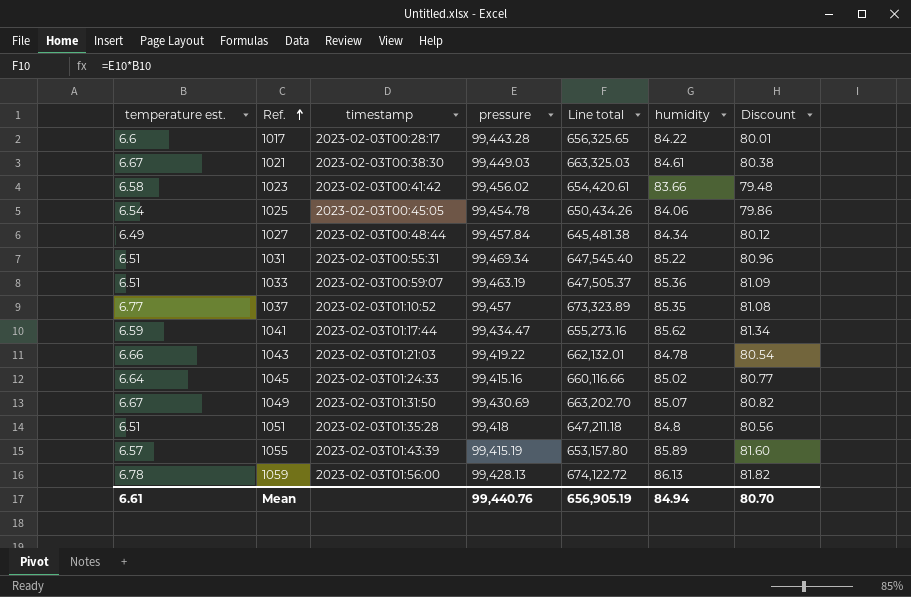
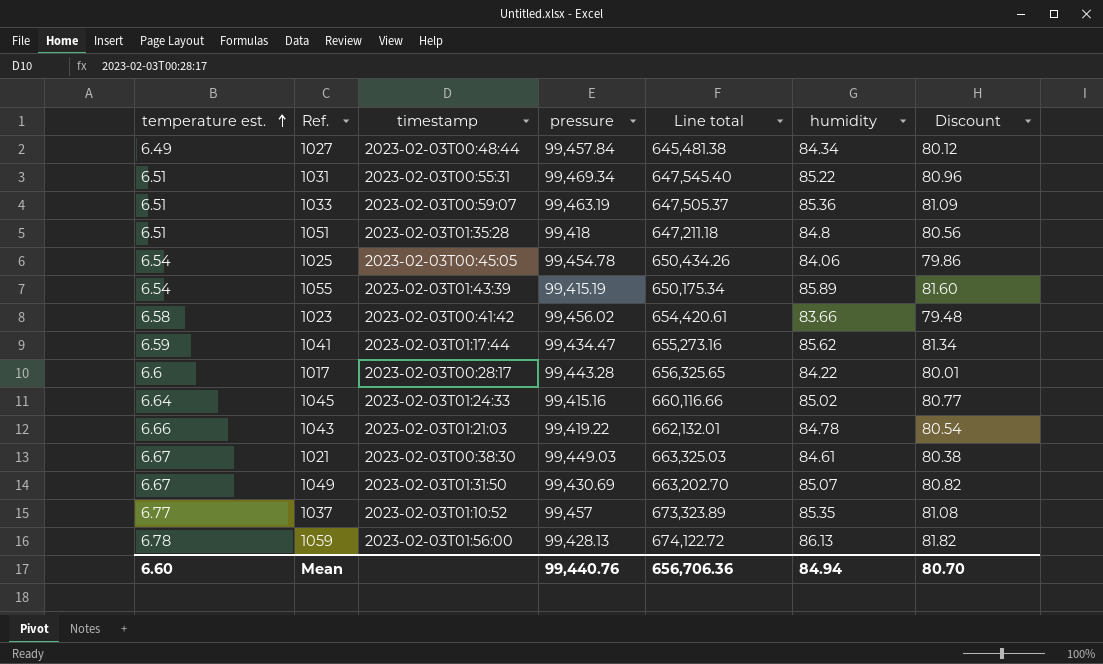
row order: Ref. ascending -> temperature est. ascending
1055 | temperature est.: 6.57 -> 6.54
1055 | Line total: 653,157.80 -> 650,175.34
Mean | temperature est.: 6.61 -> 6.60
Mean | Line total: 656,905.19 -> 656,706.36

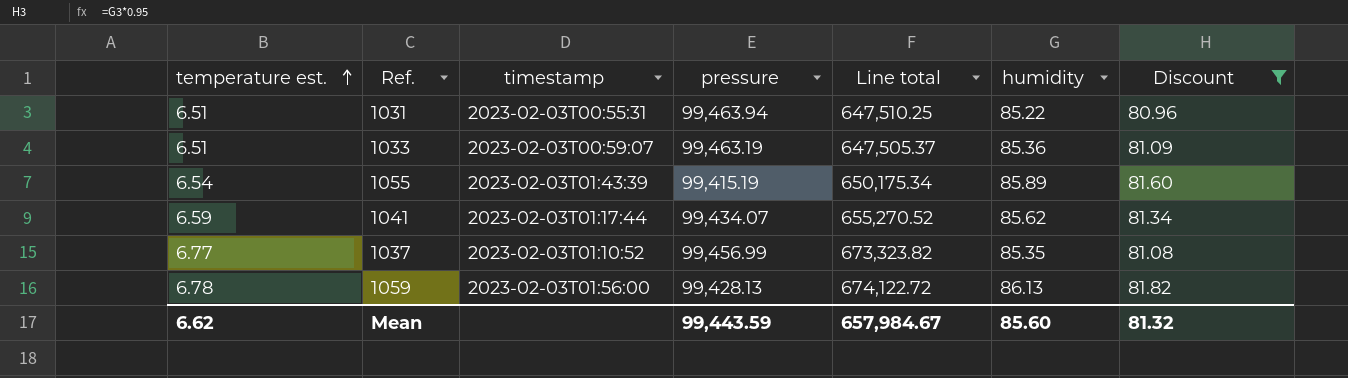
filter: none -> Discount >= 80.96
1031 | pressure: 99,469.34 -> 99,463.94
1031 | Line total: 647,545.40 -> 647,510.25
1041 | pressure: 99,434.47 -> 99,434.07
1041 | Line total: 655,273.16 -> 655,270.52
1037 | pressure: 99,457 -> 99,456.99
1037 | Line total: 673,323.89 -> 673,323.82
Mean | temperature est.: 6.60 -> 6.62
Mean | pressure: 99,440.76 -> 99,443.59
Mean | Line total: 656,706.36 -> 657,984.67
Mean | humidity: 84.94 -> 85.60
Mean | Discount: 80.70 -> 81.32

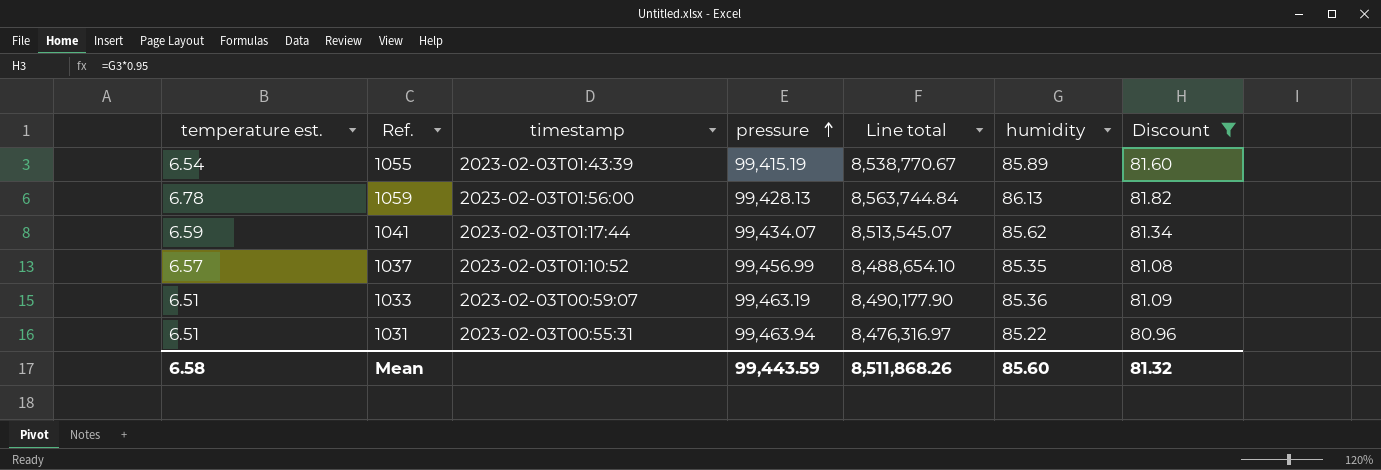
row order: temperature est. ascending -> pressure ascending
column Line total | formula: [temperature est.] * [pressure] -> [pressure] * [humidity]
1037 | temperature est.: 6.77 -> 6.57
Mean | temperature est.: 6.62 -> 6.58
Mean | Line total: 657,984.67 -> 8,511,868.26

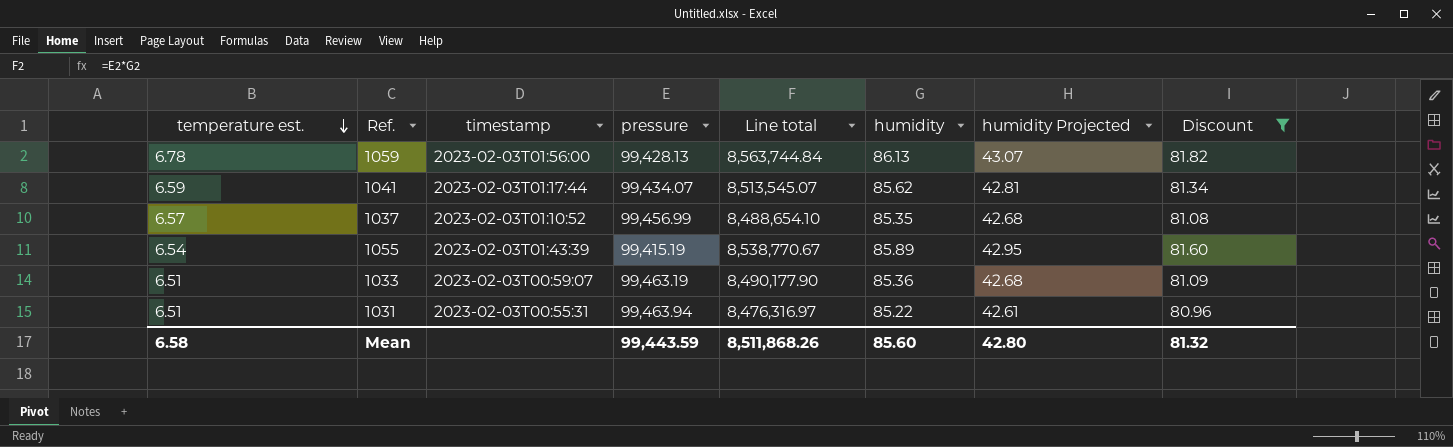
row order: pressure ascending -> temperature est. descending
column humidity Projected | formula: none -> [humidity] * 0.5

